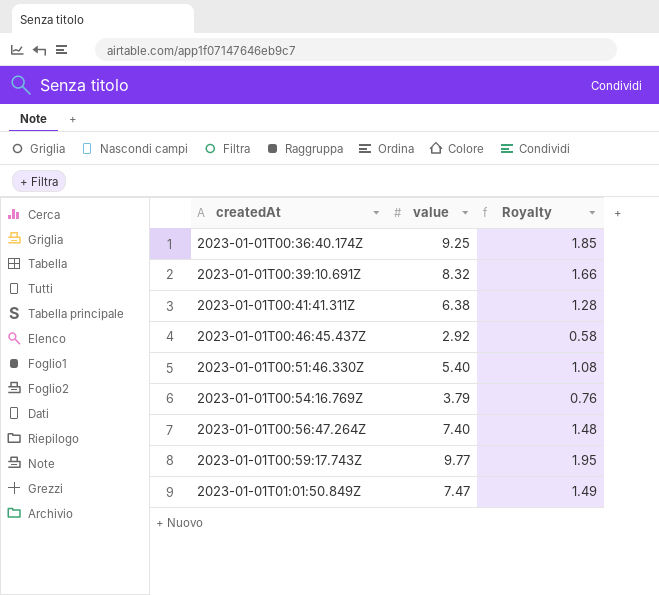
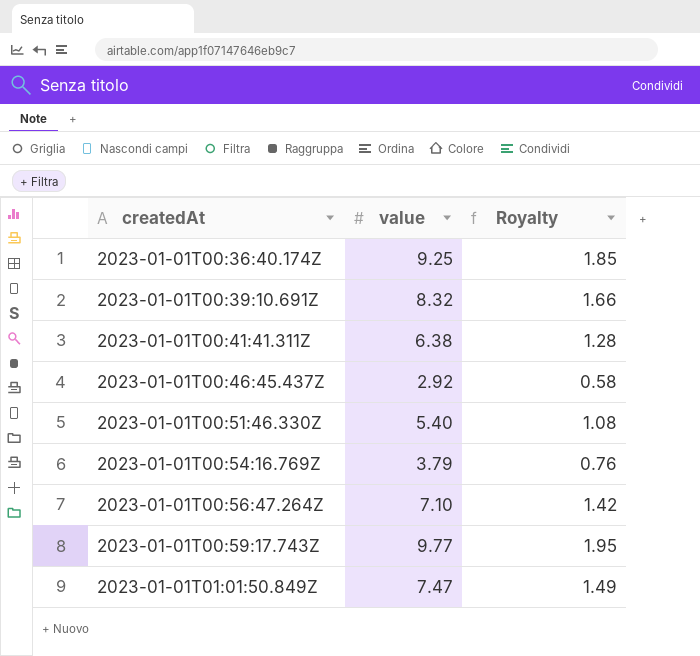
2023-01-01T00:56:47.264Z | value: 7.40 -> 7.10
2023-01-01T00:56:47.264Z | Royalty: 1.48 -> 1.42

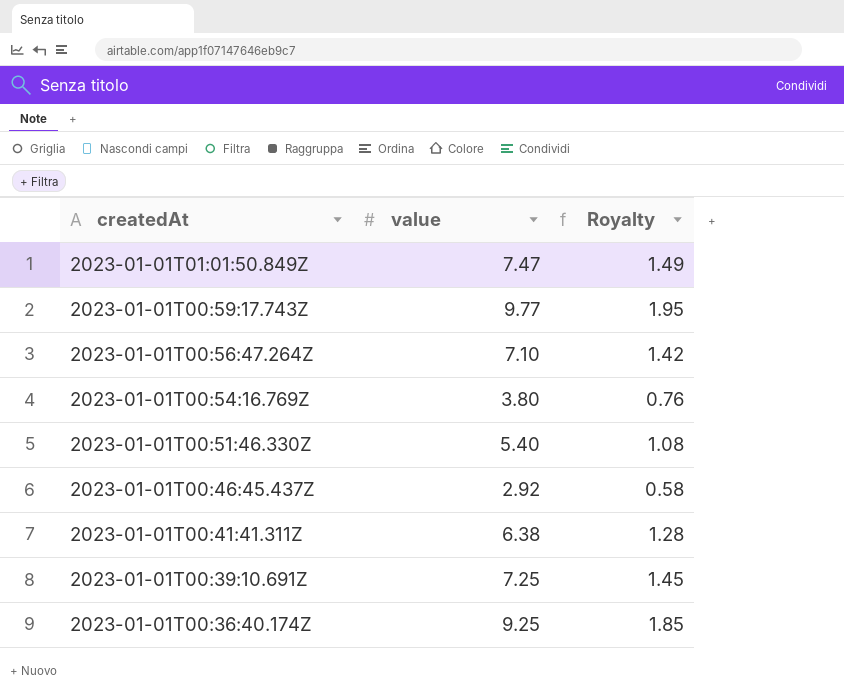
row order: createdAt ascending -> createdAt descending
2023-01-01T00:54:16.769Z | value: 3.79 -> 3.80
2023-01-01T00:39:10.691Z | value: 8.32 -> 7.25
2023-01-01T00:39:10.691Z | Royalty: 1.66 -> 1.45

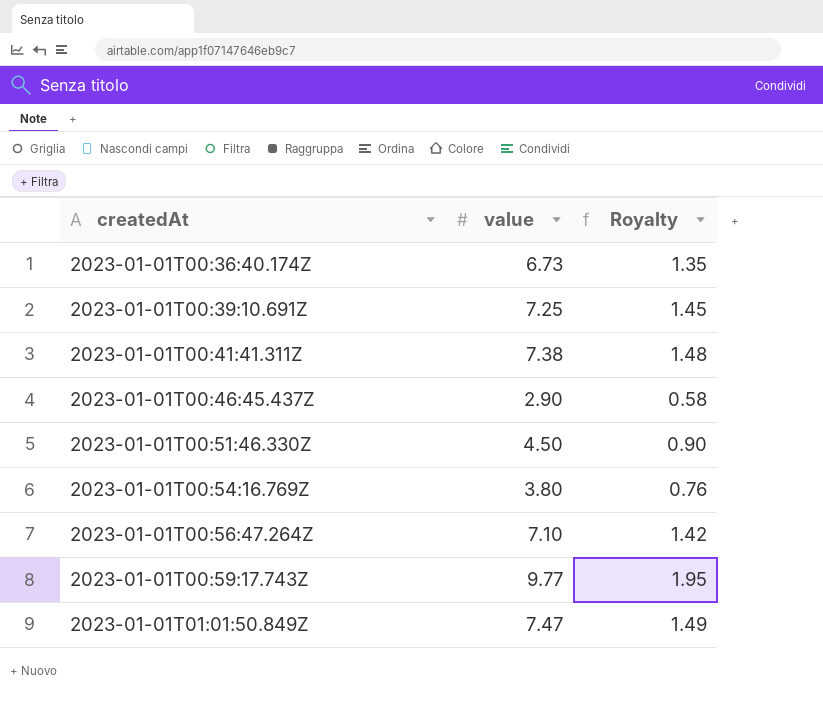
row order: createdAt descending -> createdAt ascending
2023-01-01T00:36:40.174Z | value: 9.25 -> 6.73
2023-01-01T00:36:40.174Z | Royalty: 1.85 -> 1.35
2023-01-01T00:41:41.311Z | value: 6.38 -> 7.38
2023-01-01T00:41:41.311Z | Royalty: 1.28 -> 1.48
2023-01-01T00:46:45.437Z | value: 2.92 -> 2.90
2023-01-01T00:51:46.330Z | value: 5.40 -> 4.50
2023-01-01T00:51:46.330Z | Royalty: 1.08 -> 0.90

